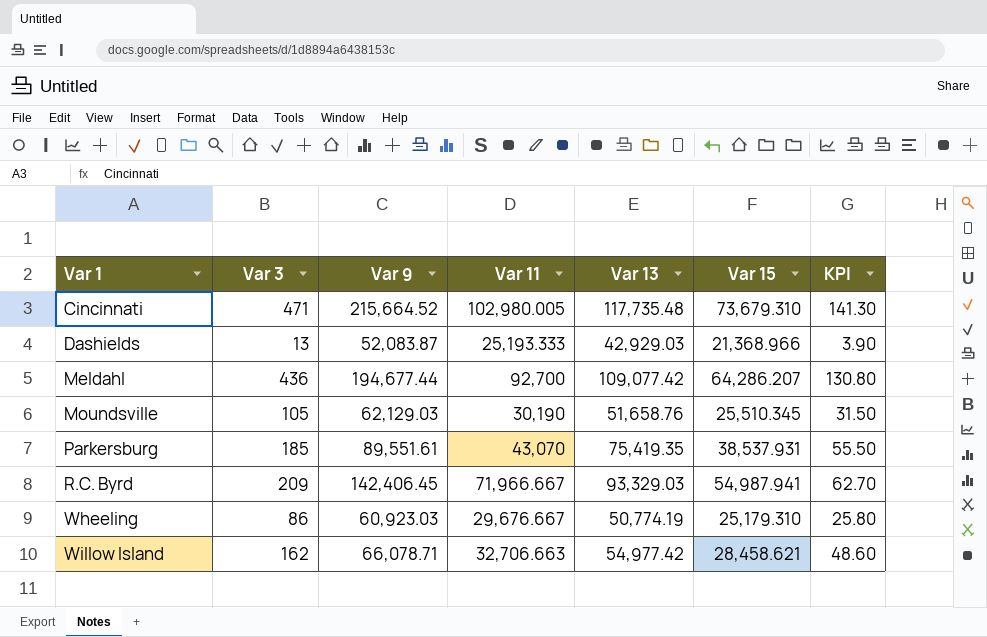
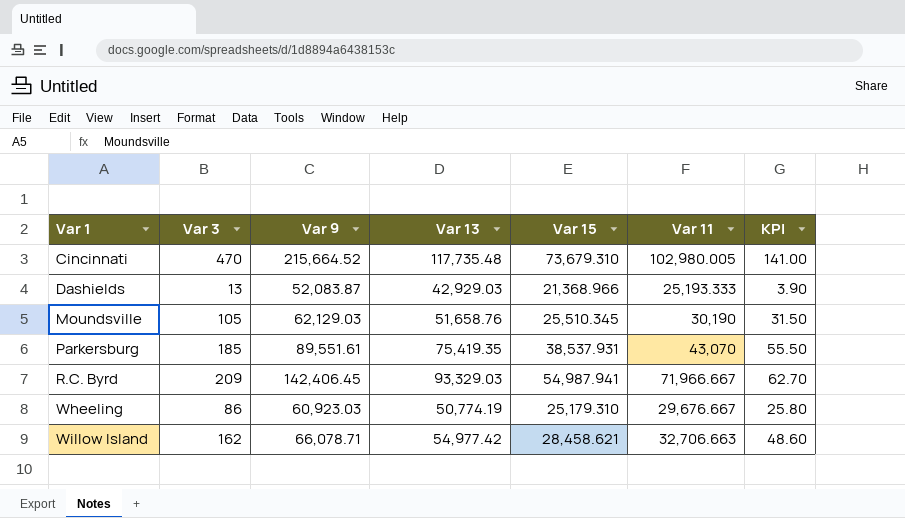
column Var 11 | position: 4 -> 6
row Meldahl: 436 | 194,677.44 | 92,700 | 109,077.42 | 64,286.207 | 130.80 -> none
Cincinnati | Var 3: 471 -> 470
Cincinnati | KPI: 141.30 -> 141.00

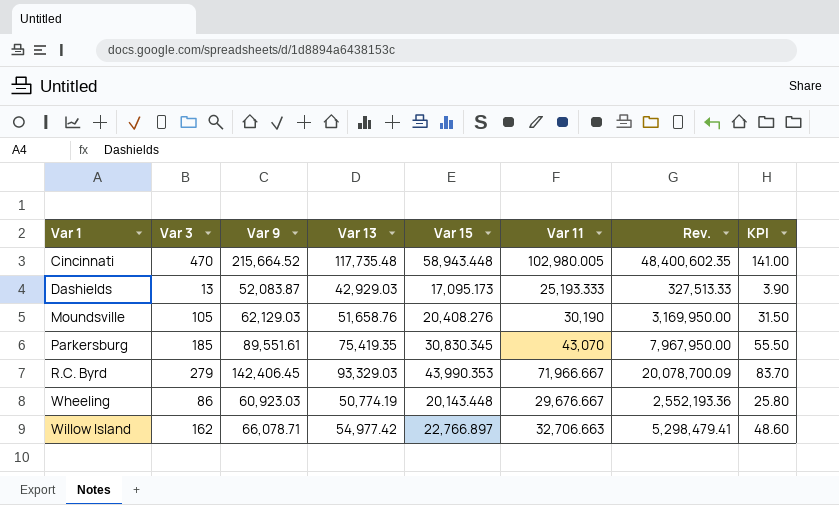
column Rev. | formula: none -> [Var 3] * [Var 11]
Cincinnati | Var 15: 73,679.310 -> 58,943.448
Dashields | Var 15: 21,368.966 -> 17,095.173
Moundsville | Var 15: 25,510.345 -> 20,408.276
Parkersburg | Var 15: 38,537.931 -> 30,830.345
R.C. Byrd | Var 3: 209 -> 279
R.C. Byrd | Var 15: 54,987.941 -> 43,990.353
R.C. Byrd | KPI: 62.70 -> 83.70
Wheeling | Var 15: 25,179.310 -> 20,143.448
Willow Island | Var 15: 28,458.621 -> 22,766.897

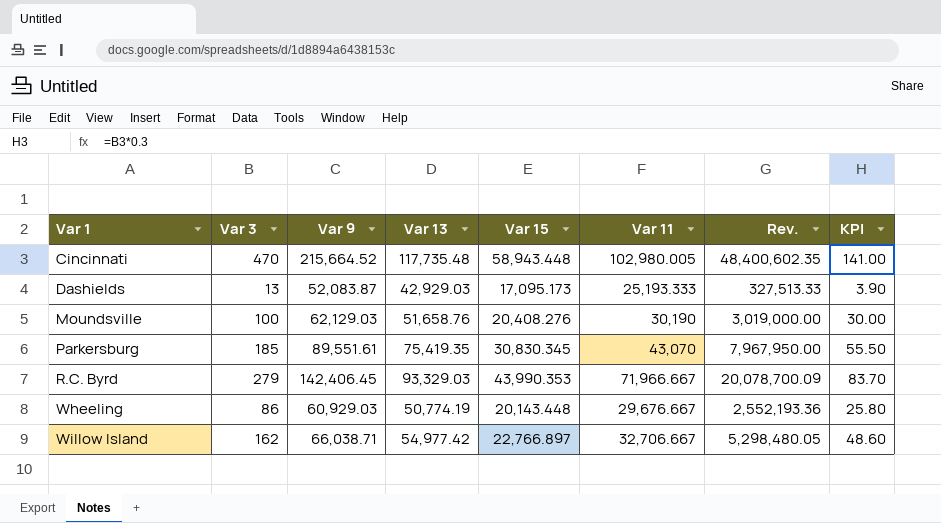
Moundsville | Var 3: 105 -> 100
Moundsville | Rev.: 3,169,950.00 -> 3,019,000.00
Moundsville | KPI: 31.50 -> 30.00
Wheeling | Var 9: 60,923.03 -> 60,929.03
Willow Island | Var 9: 66,078.71 -> 66,038.71
Willow Island | Var 11: 32,706.663 -> 32,706.667
Willow Island | Rev.: 5,298,479.41 -> 5,298,480.05

